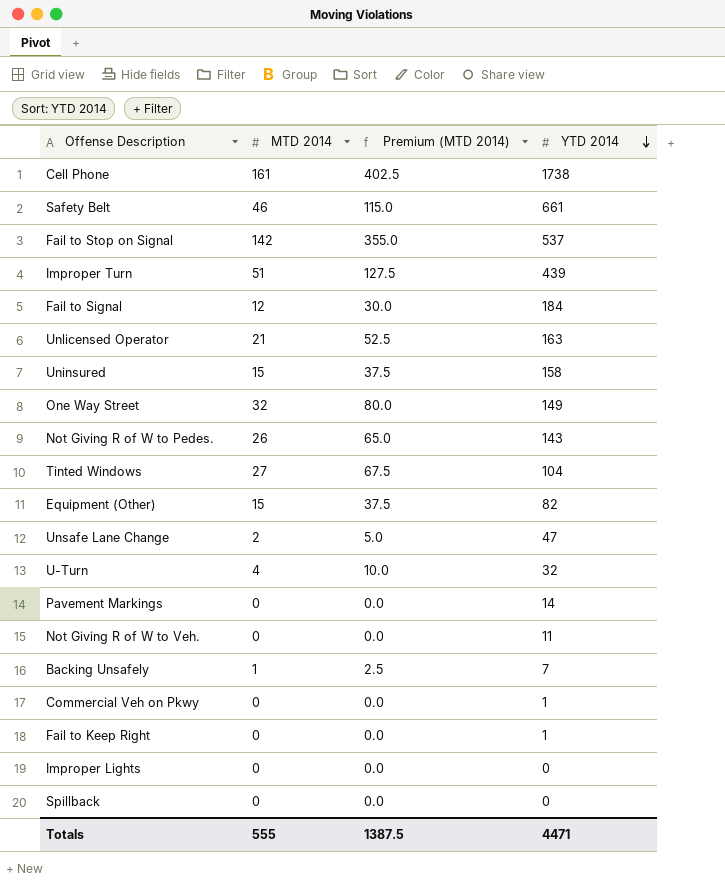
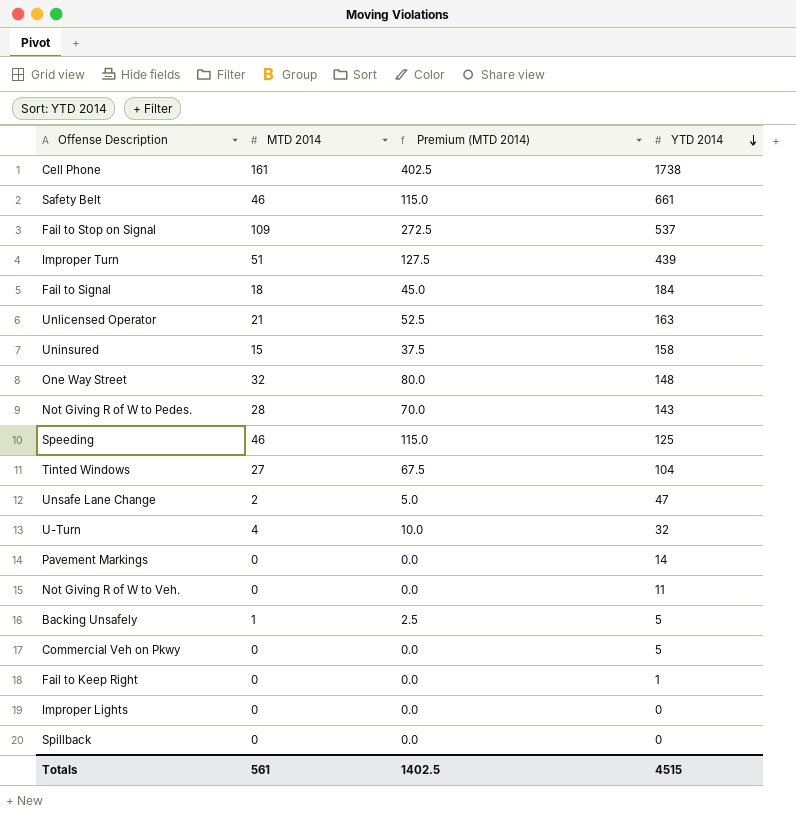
row Equipment (Other): 15 | 37.5 | 82 -> none
Fail to Stop on Signal | MTD 2014: 142 -> 109
Fail to Stop on Signal | Premium (MTD 2014): 355.0 -> 272.5
Fail to Signal | MTD 2014: 12 -> 18
Fail to Signal | Premium (MTD 2014): 30.0 -> 45.0
One Way Street | YTD 2014: 149 -> 148
Not Giving R of W to Pedes. | MTD 2014: 26 -> 28
Not Giving R of W to Pedes. | Premium (MTD 2014): 65.0 -> 70.0
row Speeding: none -> 46 | 115.0 | 125
Backing Unsafely | YTD 2014: 7 -> 5
Commercial Veh on Pkwy | YTD 2014: 1 -> 5
Totals | MTD 2014: 555 -> 561
Totals | Premium (MTD 2014): 1387.5 -> 1402.5
Totals | YTD 2014: 4471 -> 4515

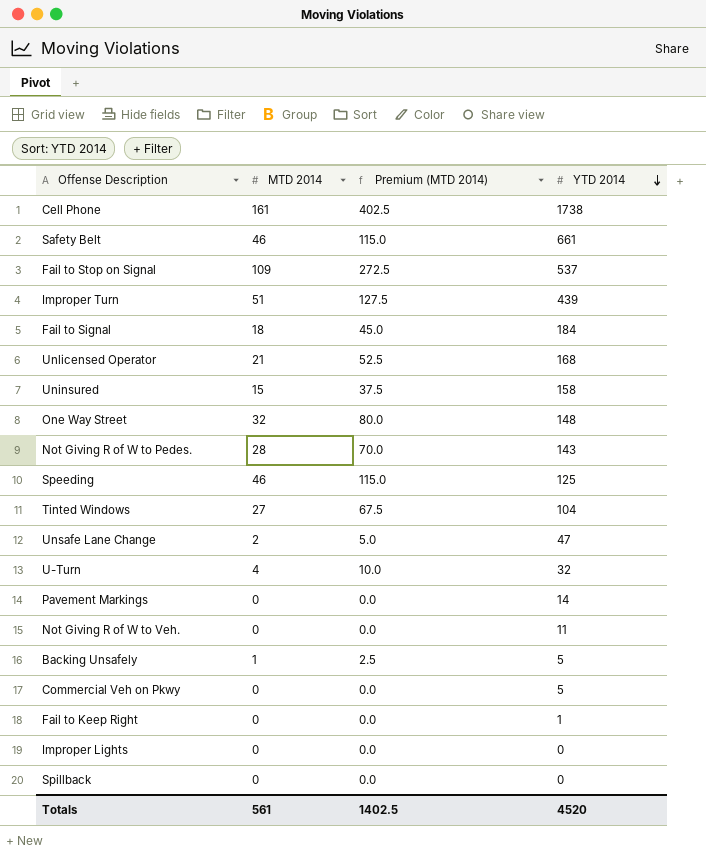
Unlicensed Operator | YTD 2014: 163 -> 168
Totals | YTD 2014: 4515 -> 4520

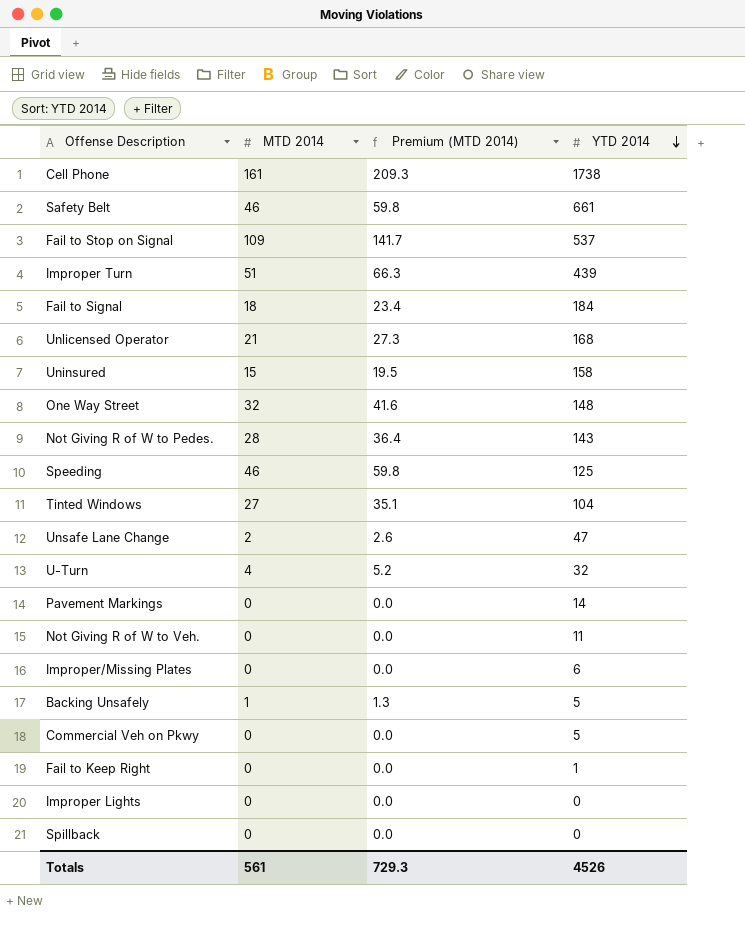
column Premium (MTD 2014) | formula: [MTD 2014] * 2.5 -> [MTD 2014] * 1.3
row Improper/Missing Plates: none -> 0 | 0.0 | 6
Totals | Premium (MTD 2014): 1402.5 -> 729.3
Totals | YTD 2014: 4520 -> 4526

